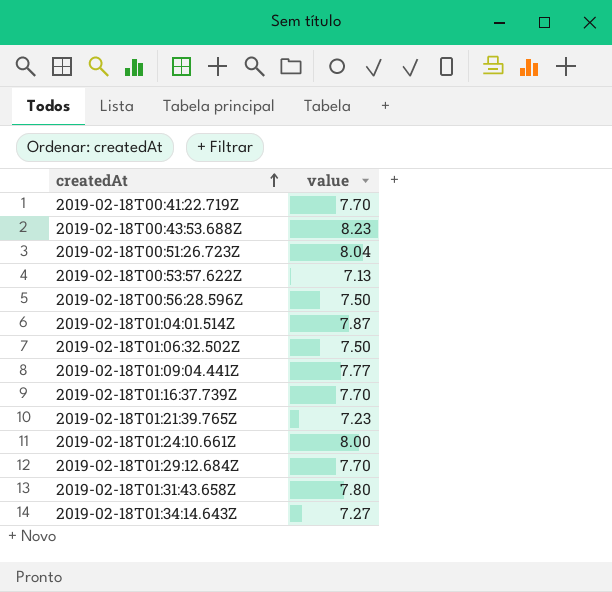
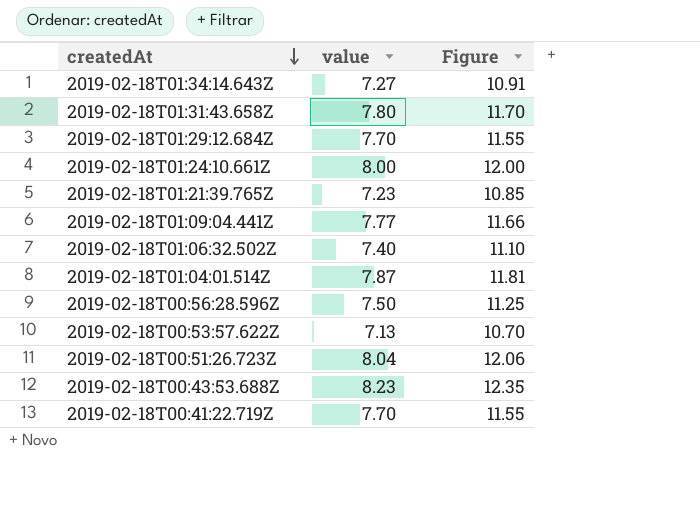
row order: createdAt ascending -> createdAt descending
column Figure | formula: none -> [value] * 1.5
row 2019-02-18T01:16:37.739Z: 7.70 -> none
2019-02-18T01:06:32.502Z | value: 7.50 -> 7.40

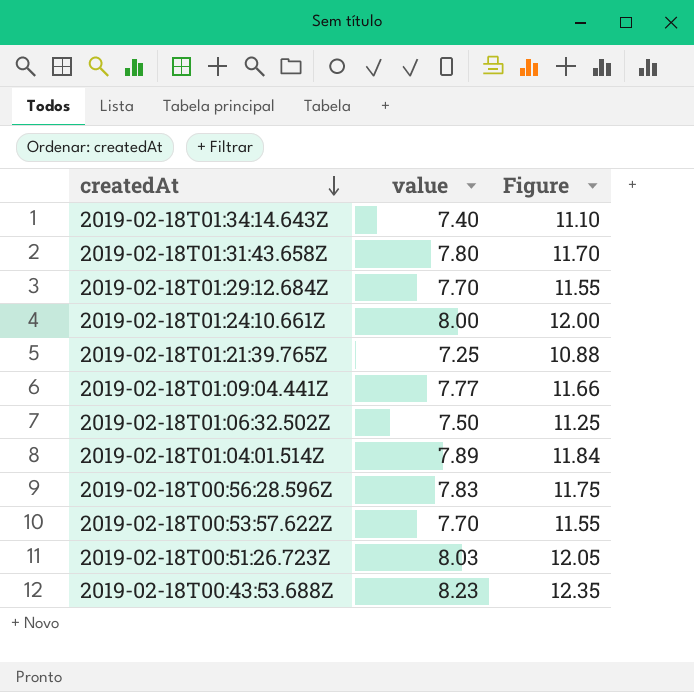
row 2019-02-18T00:41:22.719Z: 7.70 | 11.55 -> none
2019-02-18T01:34:14.643Z | value: 7.27 -> 7.40
2019-02-18T01:34:14.643Z | Figure: 10.91 -> 11.10
2019-02-18T01:21:39.765Z | value: 7.23 -> 7.25
2019-02-18T01:21:39.765Z | Figure: 10.85 -> 10.88
2019-02-18T01:06:32.502Z | value: 7.40 -> 7.50
2019-02-18T01:06:32.502Z | Figure: 11.10 -> 11.25
2019-02-18T01:04:01.514Z | value: 7.87 -> 7.89
2019-02-18T01:04:01.514Z | Figure: 11.81 -> 11.84
2019-02-18T00:56:28.596Z | value: 7.50 -> 7.83
2019-02-18T00:56:28.596Z | Figure: 11.25 -> 11.75
2019-02-18T00:53:57.622Z | value: 7.13 -> 7.70
2019-02-18T00:53:57.622Z | Figure: 10.70 -> 11.55
2019-02-18T00:51:26.723Z | value: 8.04 -> 8.03
2019-02-18T00:51:26.723Z | Figure: 12.06 -> 12.05

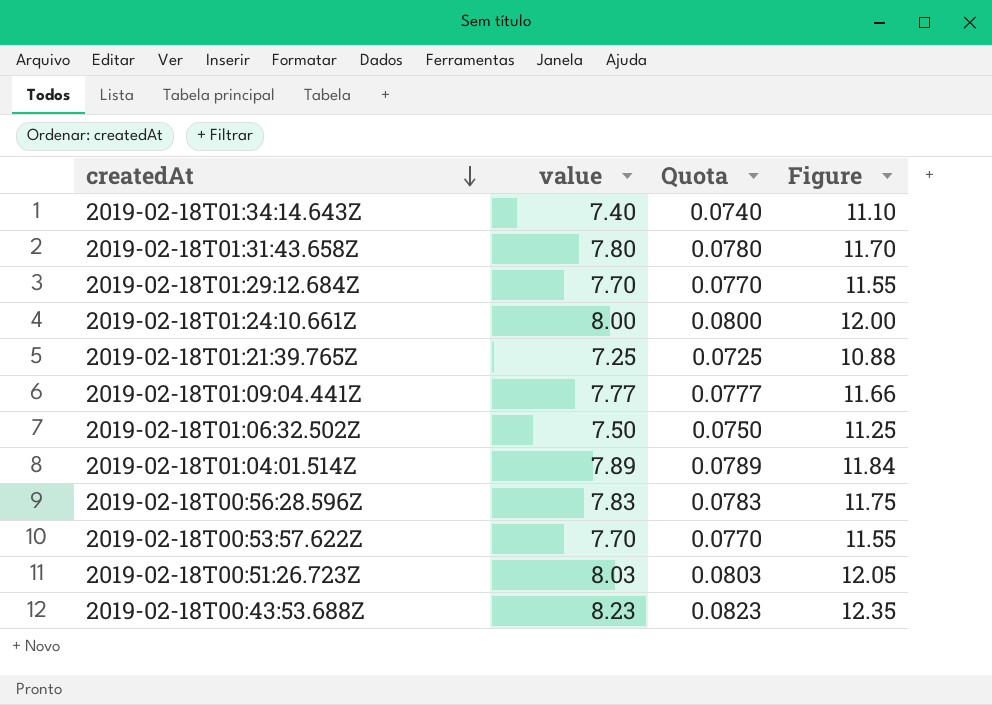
column Quota | formula: none -> [value] * 0.01

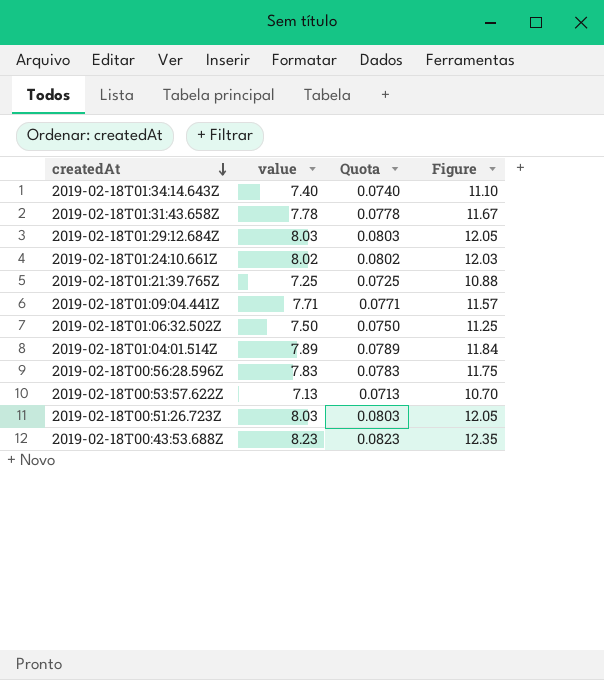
2019-02-18T01:31:43.658Z | value: 7.80 -> 7.78
2019-02-18T01:31:43.658Z | Quota: 0.0780 -> 0.0778
2019-02-18T01:31:43.658Z | Figure: 11.70 -> 11.67
2019-02-18T01:29:12.684Z | value: 7.70 -> 8.03
2019-02-18T01:29:12.684Z | Quota: 0.0770 -> 0.0803
2019-02-18T01:29:12.684Z | Figure: 11.55 -> 12.05
2019-02-18T01:24:10.661Z | value: 8.00 -> 8.02
2019-02-18T01:24:10.661Z | Quota: 0.0800 -> 0.0802
2019-02-18T01:24:10.661Z | Figure: 12.00 -> 12.03
2019-02-18T01:09:04.441Z | value: 7.77 -> 7.71
2019-02-18T01:09:04.441Z | Quota: 0.0777 -> 0.0771
2019-02-18T01:09:04.441Z | Figure: 11.66 -> 11.57
2019-02-18T00:53:57.622Z | value: 7.70 -> 7.13
2019-02-18T00:53:57.622Z | Quota: 0.0770 -> 0.0713
2019-02-18T00:53:57.622Z | Figure: 11.55 -> 10.70

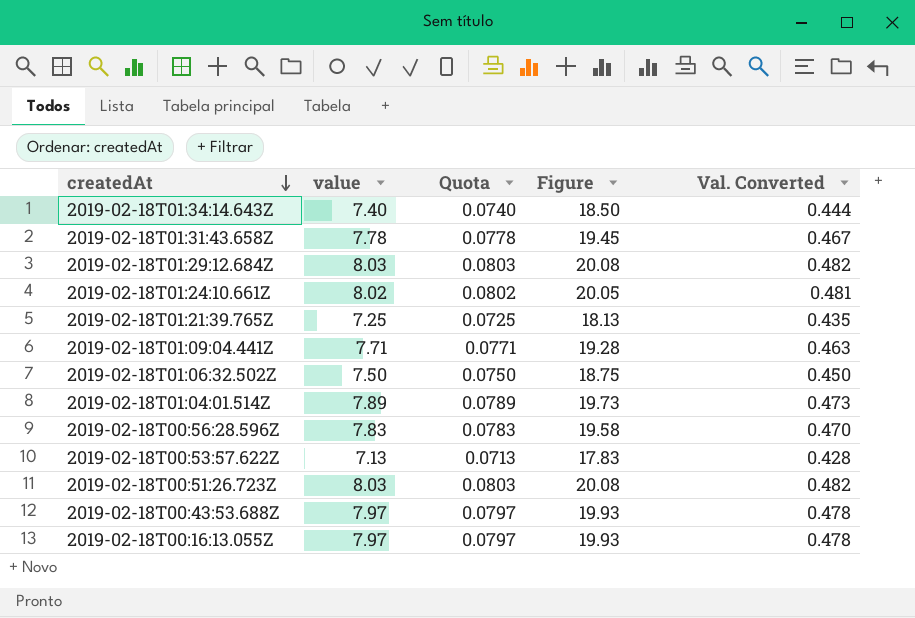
column Figure | formula: [value] * 1.5 -> [value] * 2.5
column Val. Converted | formula: none -> [value] * 0.06
2019-02-18T00:43:53.688Z | value: 8.23 -> 7.97
2019-02-18T00:43:53.688Z | Quota: 0.0823 -> 0.0797
row 2019-02-18T00:16:13.055Z: none -> 7.97 | 0.0797 | 19.93 | 0.478

